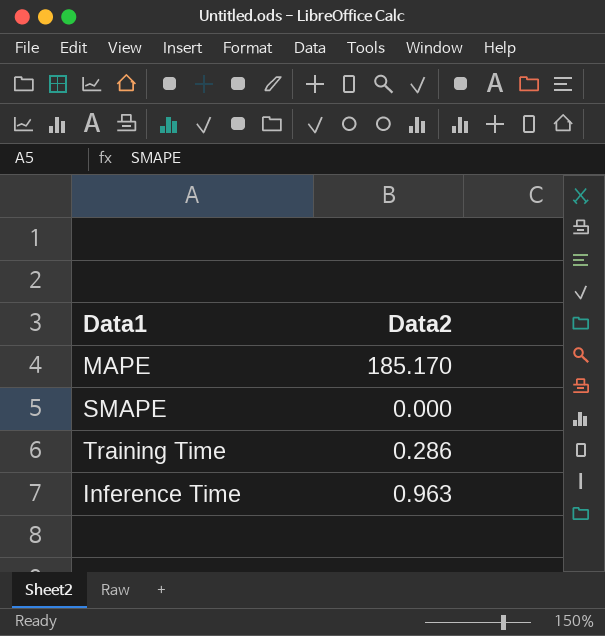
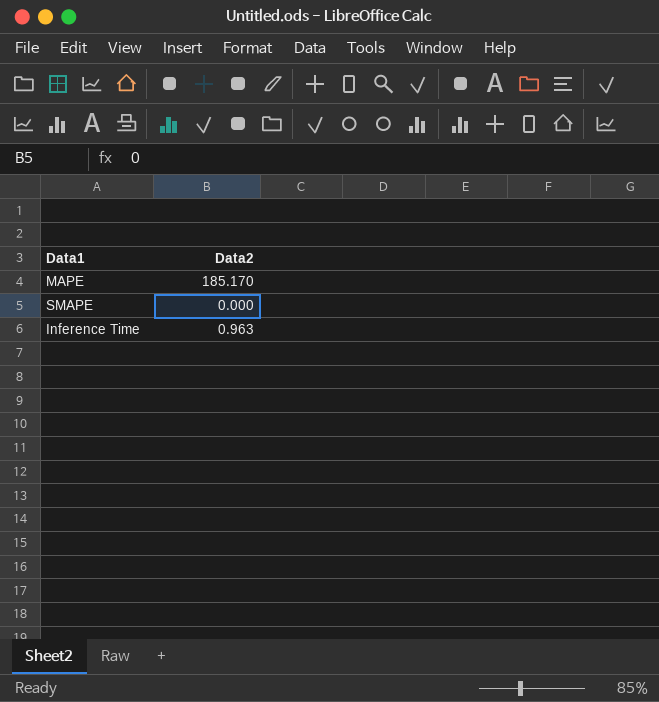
row Training Time: 0.286 -> none

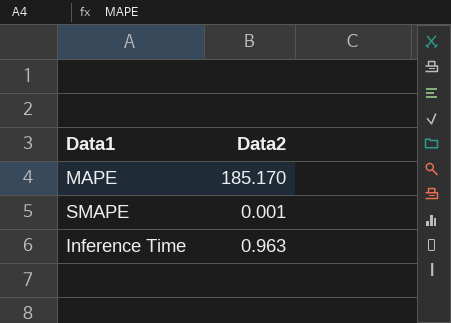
SMAPE | Data2: 0.000 -> 0.001

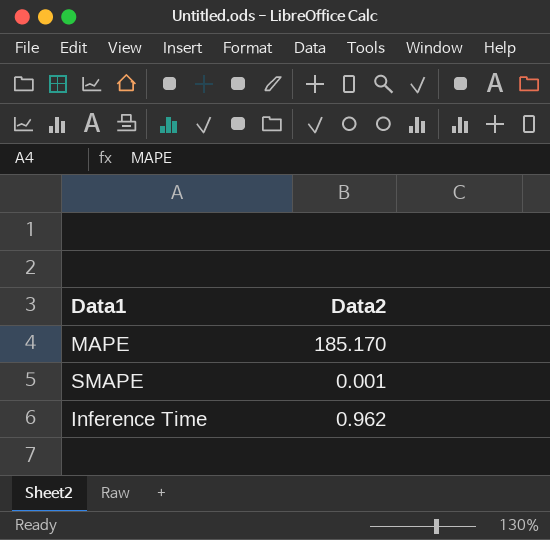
Inference Time | Data2: 0.963 -> 0.962

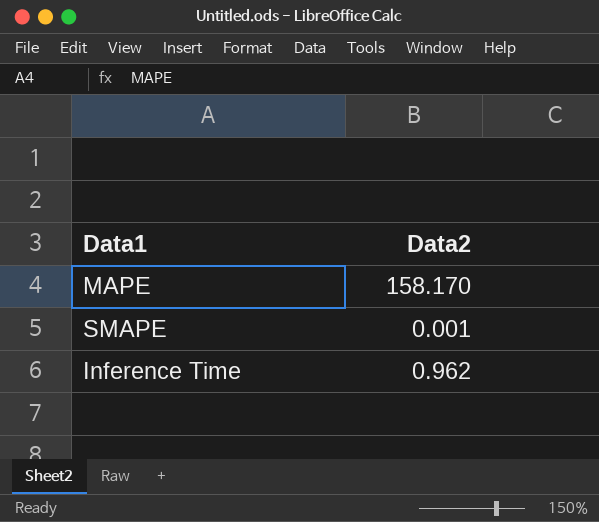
MAPE | Data2: 185.170 -> 158.170

